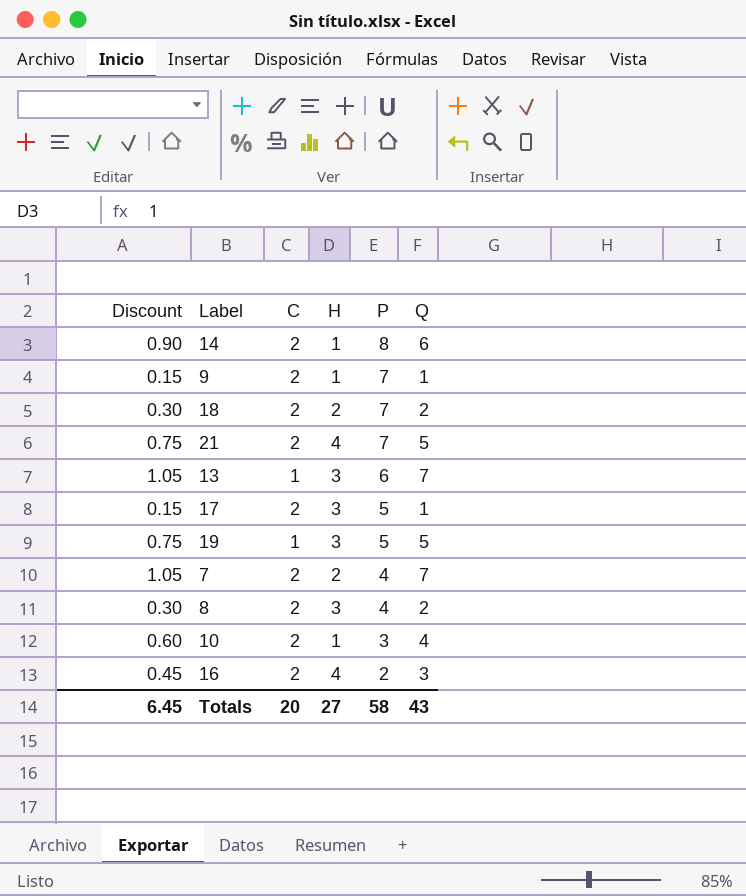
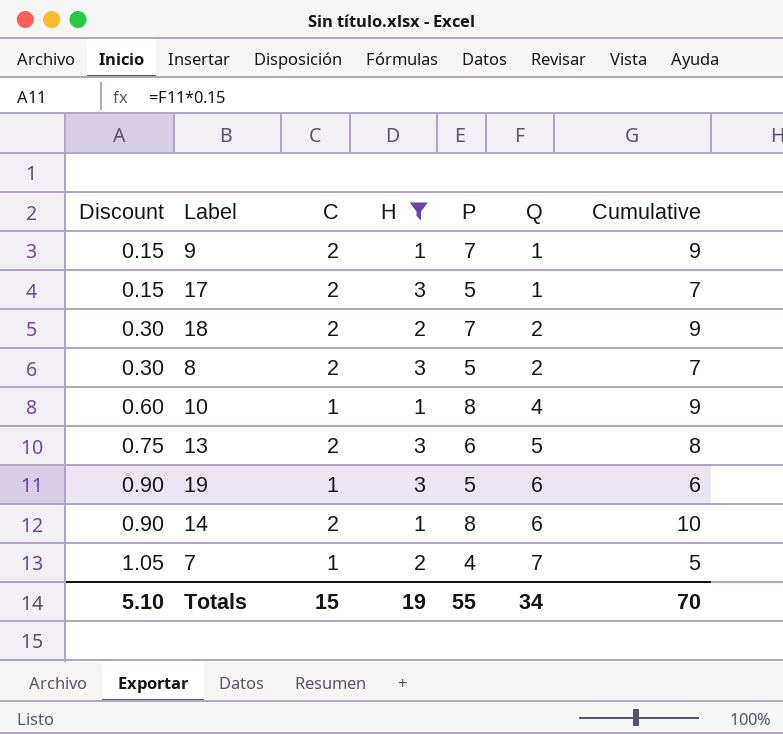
filter: none -> H != 4
row order: P descending -> Discount ascending
column Cumulative | formula: none -> [C] + [P]
8 | P: 4 -> 5
10 | C: 2 -> 1
10 | P: 3 -> 8
13 | Discount: 1.05 -> 0.75
13 | C: 1 -> 2
13 | Q: 7 -> 5
19 | Discount: 0.75 -> 0.90
19 | Q: 5 -> 6
7 | C: 2 -> 1
Totals | Discount: 6.45 -> 5.10
Totals | C: 20 -> 15
Totals | H: 27 -> 19
Totals | P: 58 -> 55
Totals | Q: 43 -> 34

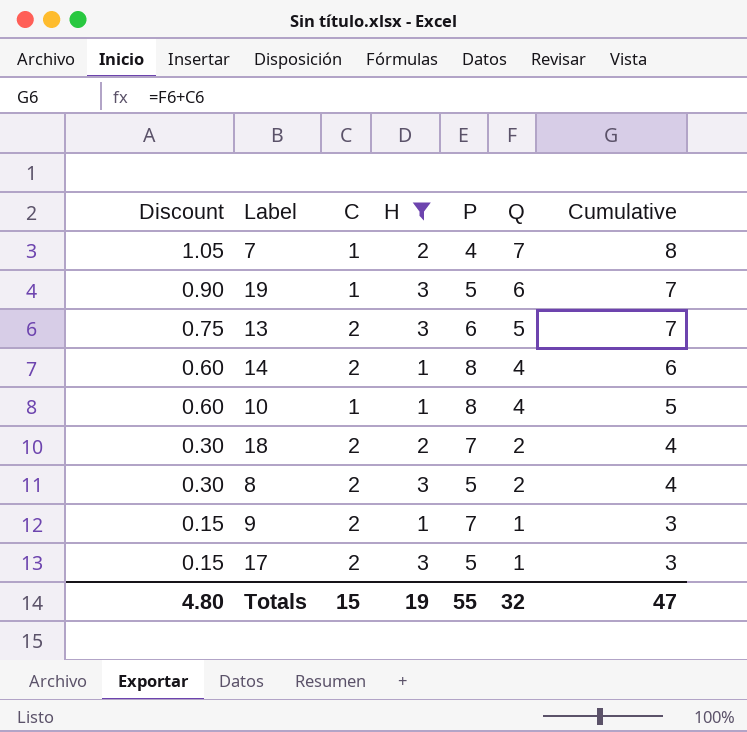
row order: Discount ascending -> Discount descending
column Cumulative | formula: [C] + [P] -> [C] + [Q]
14 | Discount: 0.90 -> 0.60
14 | Q: 6 -> 4
Totals | Discount: 5.10 -> 4.80
Totals | Q: 34 -> 32
Totals | Cumulative: 70 -> 47

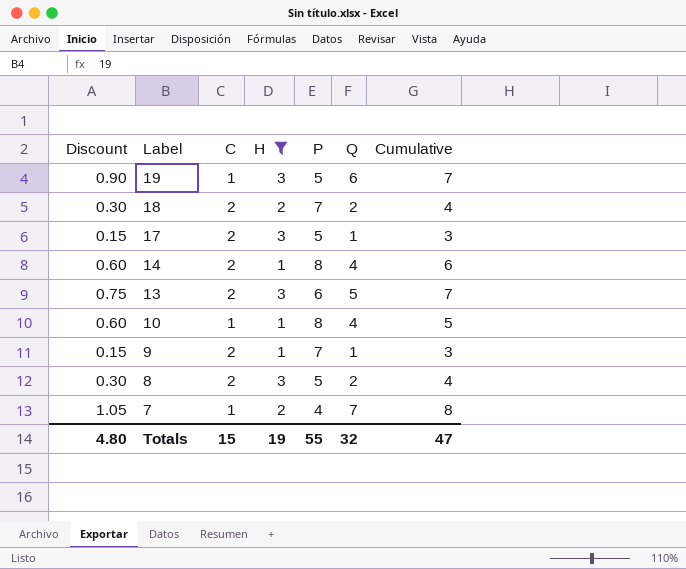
row order: Discount descending -> Label descending

